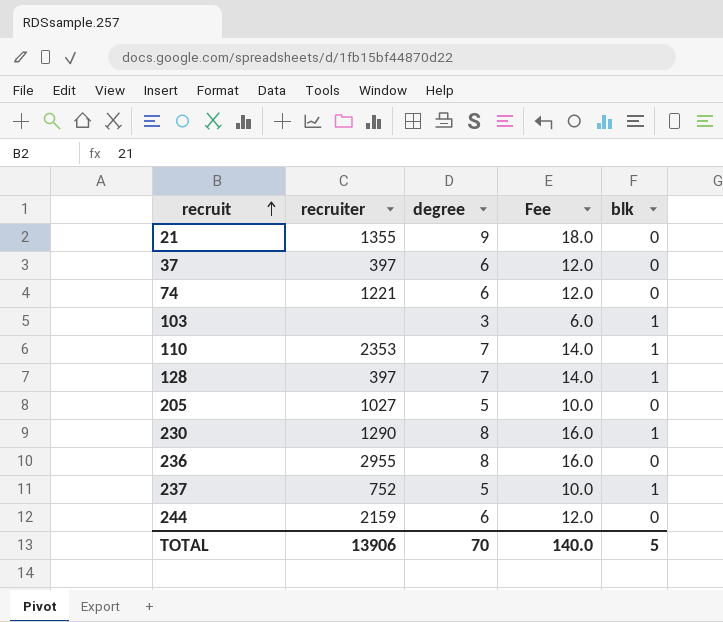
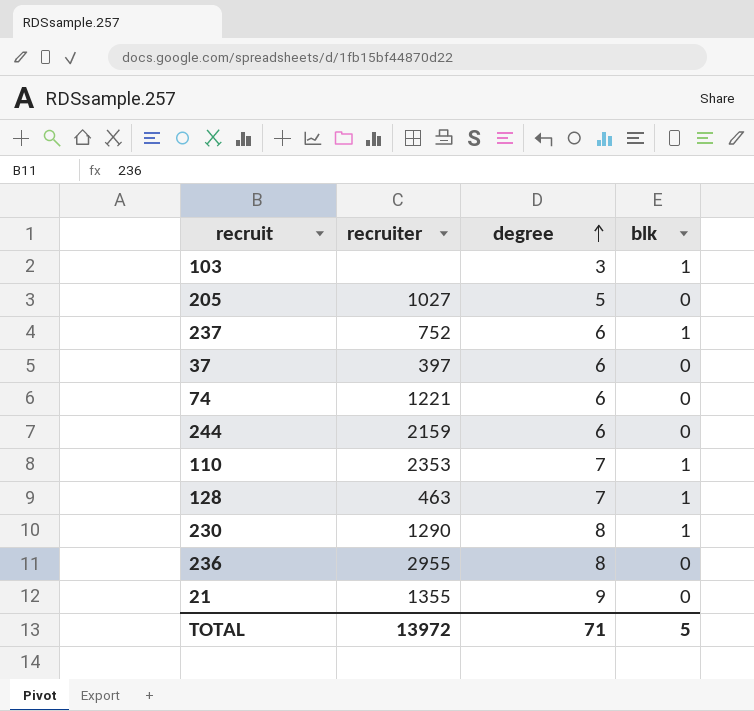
row order: recruit ascending -> degree ascending
column Fee | formula: [degree] * 2 -> none
237 | degree: 5 -> 6
128 | recruiter: 397 -> 463
TOTAL | recruiter: 13906 -> 13972
TOTAL | degree: 70 -> 71

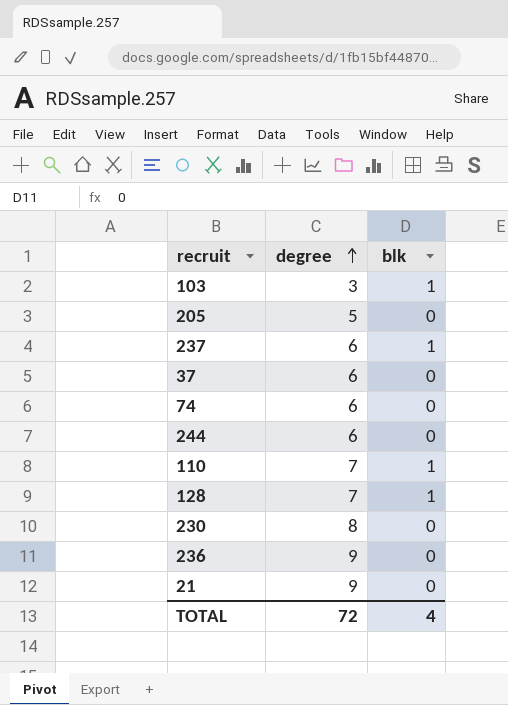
column recruiter | position: 2 -> none
230 | blk: 1 -> 0
236 | degree: 8 -> 9
TOTAL | degree: 71 -> 72
TOTAL | blk: 5 -> 4

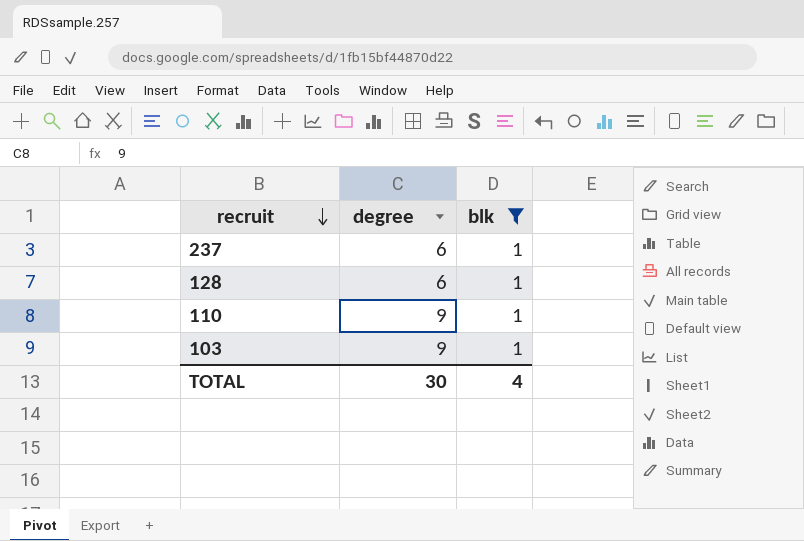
filter: none -> blk = 1
row order: degree ascending -> recruit descending
128 | degree: 7 -> 6
110 | degree: 7 -> 9
103 | degree: 3 -> 9
TOTAL | degree: 72 -> 30

